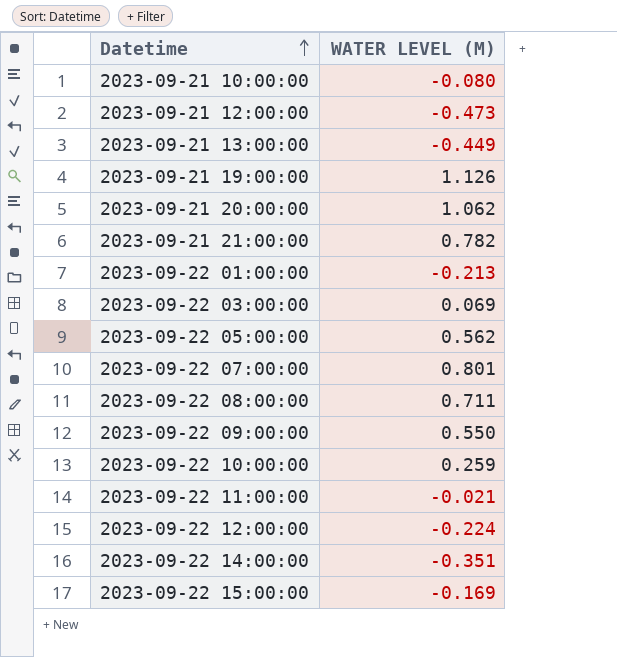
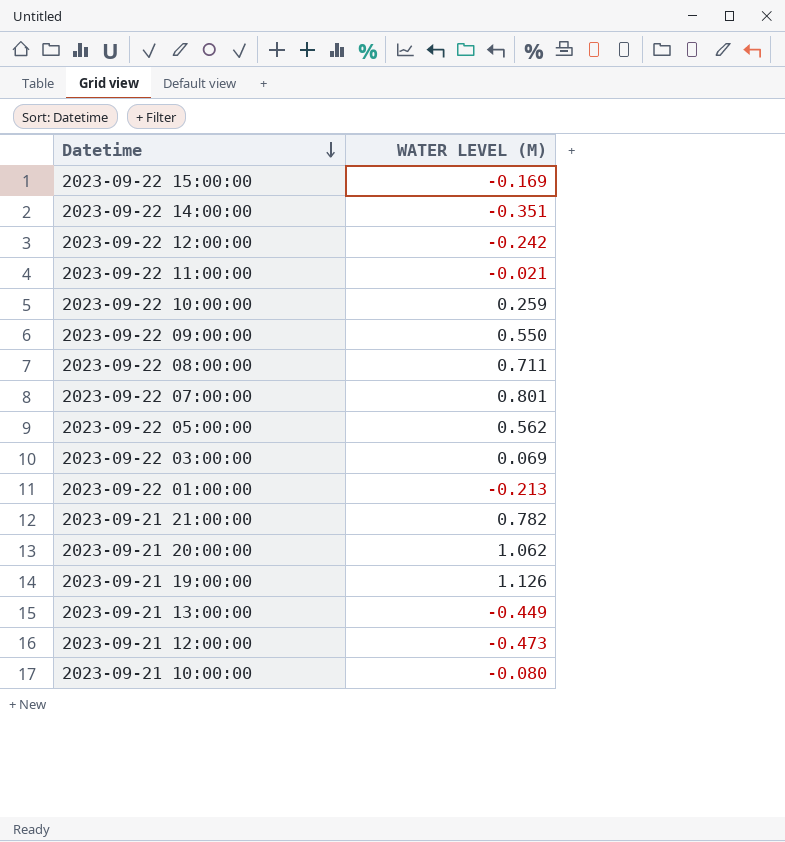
row order: Datetime ascending -> Datetime descending
2023-09-22 12:00:00 | WATER LEVEL (M): -0.224 -> -0.242

